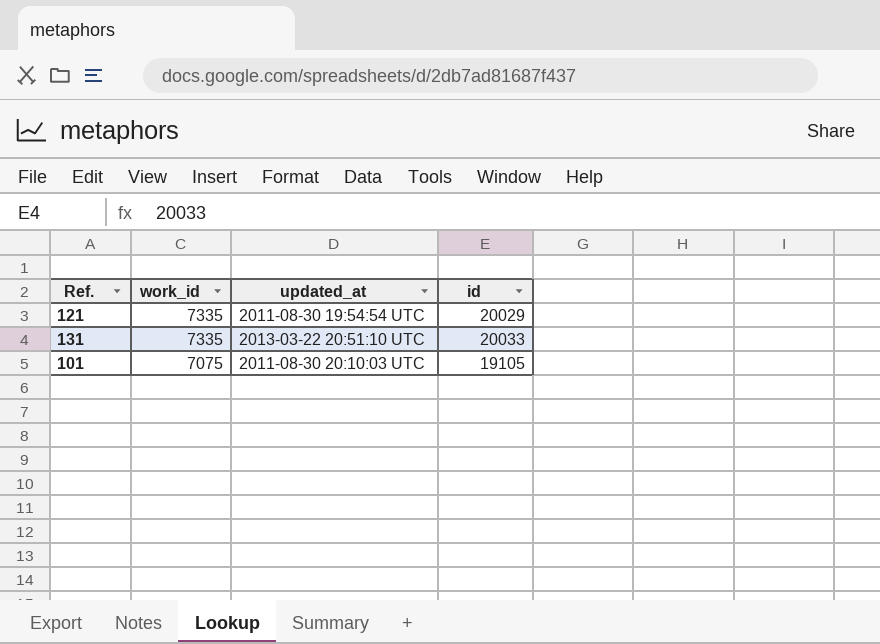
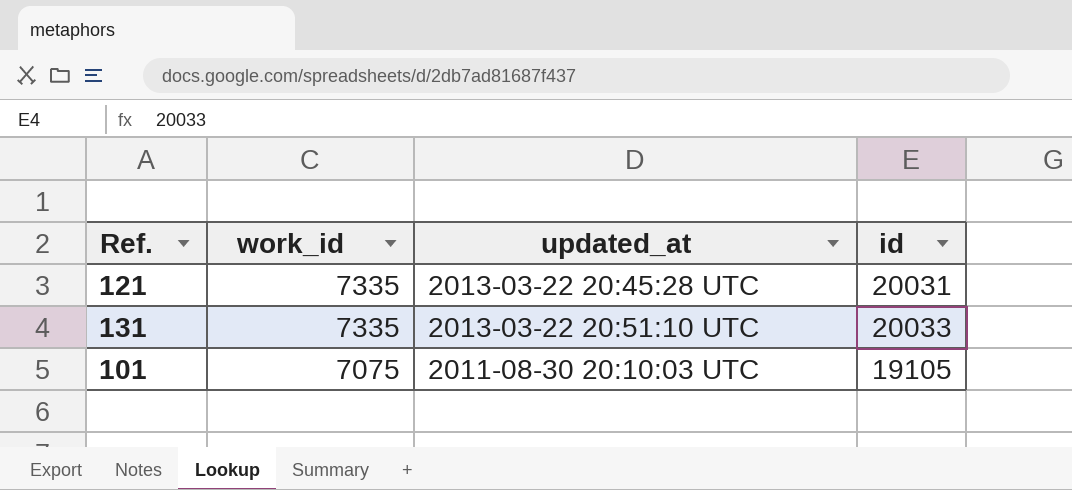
121 | updated_at: 2011-08-30 19:54:54 UTC -> 2013-03-22 20:45:28 UTC
121 | id: 20029 -> 20031

